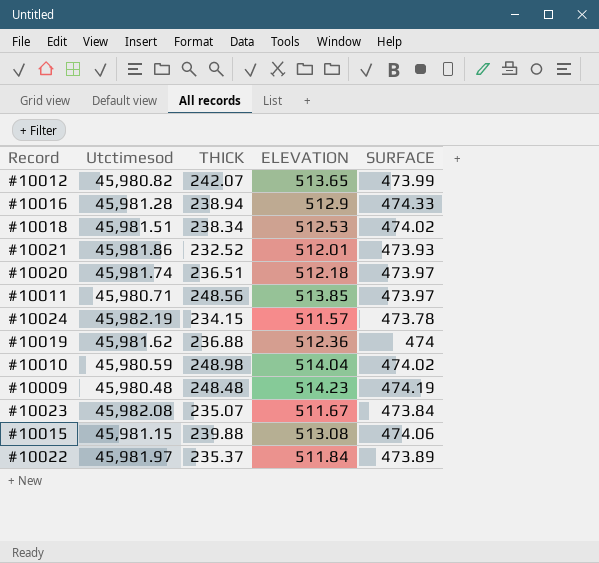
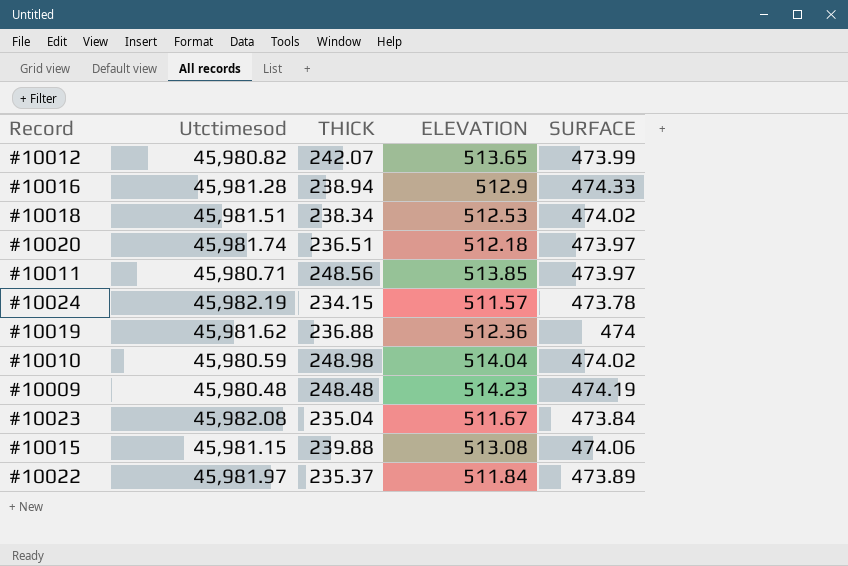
row #10021: 45,981.86 | 232.52 | 512.01 | 473.93 -> none
#10023 | THICK: 235.07 -> 235.04

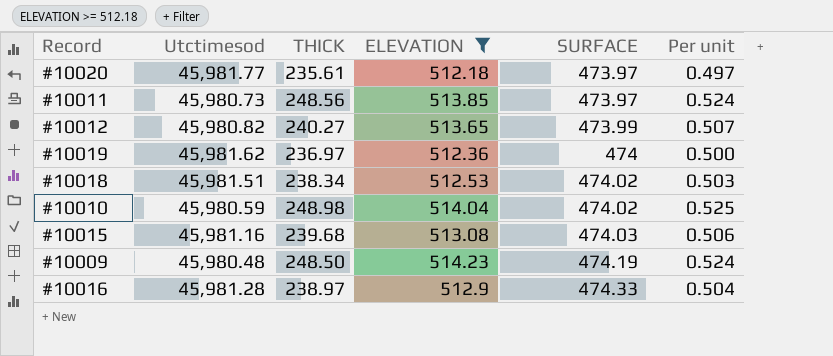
filter: none -> ELEVATION >= 512.18
row order: none -> SURFACE ascending
column Per unit | formula: none -> [THICK] / [SURFACE]
#10020 | Utctimesod: 45,981.74 -> 45,981.77
#10020 | THICK: 236.51 -> 235.61
#10011 | Utctimesod: 45,980.71 -> 45,980.73
#10012 | THICK: 242.07 -> 240.27
#10019 | THICK: 236.88 -> 236.97
#10015 | Utctimesod: 45,981.15 -> 45,981.16
#10015 | THICK: 239.88 -> 239.68
#10015 | SURFACE: 474.06 -> 474.03
#10009 | THICK: 248.48 -> 248.50
#10016 | THICK: 238.94 -> 238.97

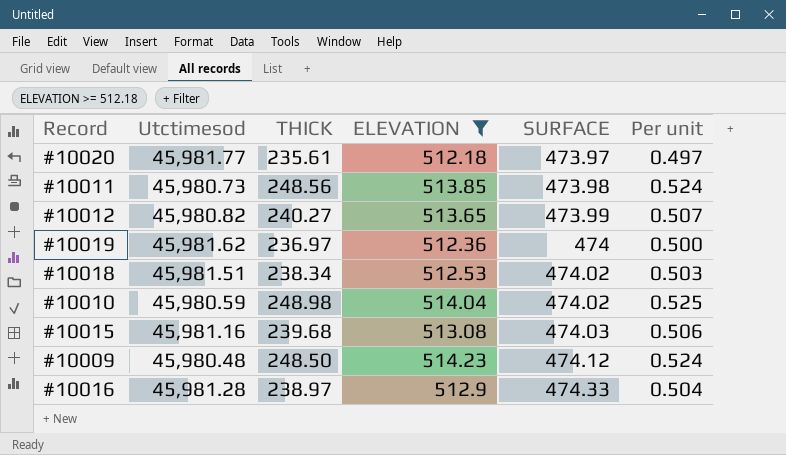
#10011 | SURFACE: 473.97 -> 473.98
#10009 | SURFACE: 474.19 -> 474.12

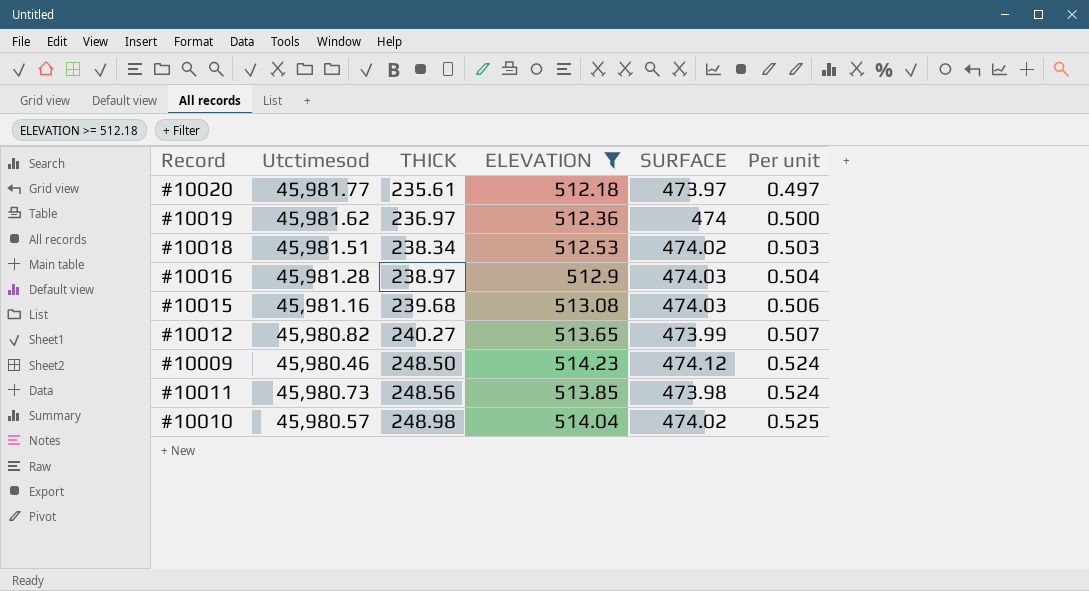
row order: SURFACE ascending -> THICK ascending
#10016 | SURFACE: 474.33 -> 474.03
#10009 | Utctimesod: 45,980.48 -> 45,980.46
#10010 | Utctimesod: 45,980.59 -> 45,980.57

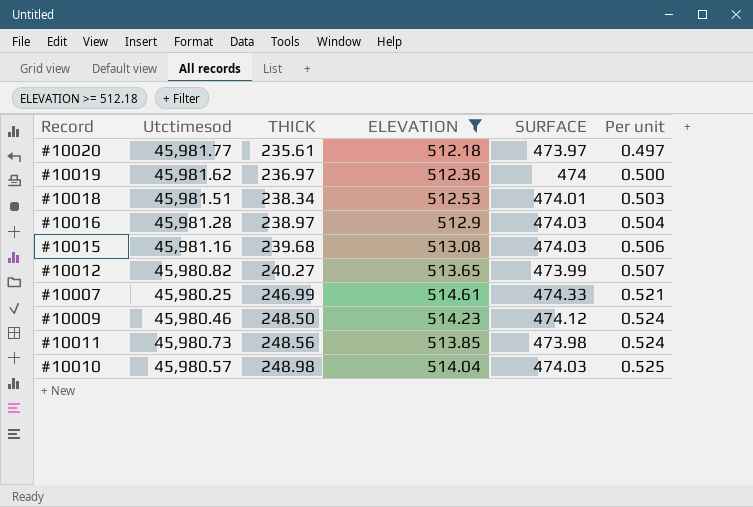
#10018 | SURFACE: 474.02 -> 474.01
row #10007: none -> 45,980.25 | 246.99 | 514.61 | 474.33 | 0.521
#10010 | SURFACE: 474.02 -> 474.03

